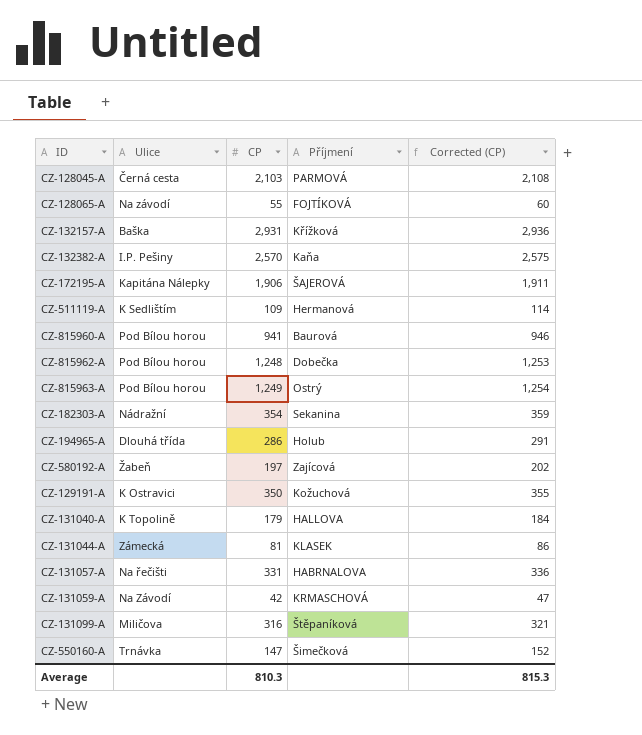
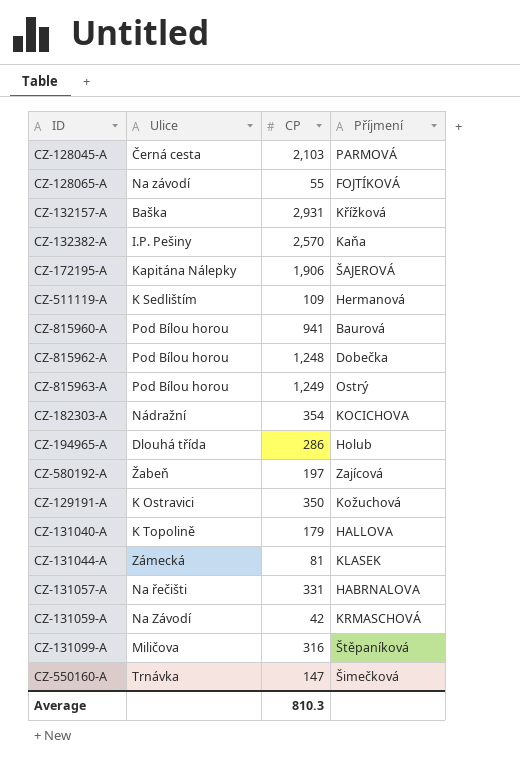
column Corrected (CP) | formula: [CP] + 5 -> none
CZ-182303-A | Příjmení: Sekanina -> KOCICHOVA

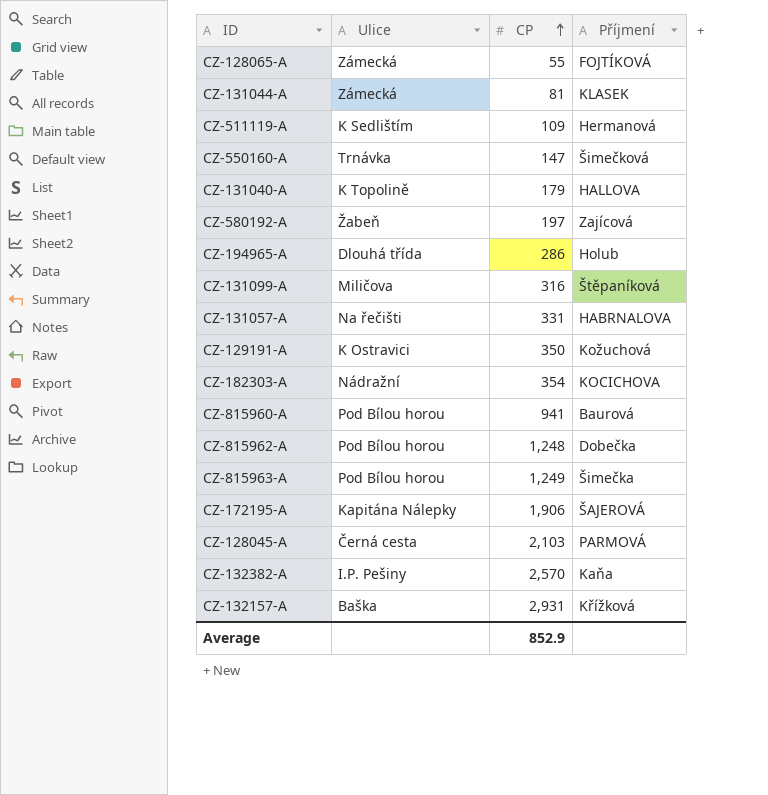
row order: none -> CP ascending
row CZ-131059-A: Na Závodí | 42 | KRMASCHOVÁ -> none
CZ-128065-A | Ulice: Na závodí -> Zámecká
CZ-815963-A | Příjmení: Ostrý -> Šimečka
Average | CP: 810.3 -> 852.9

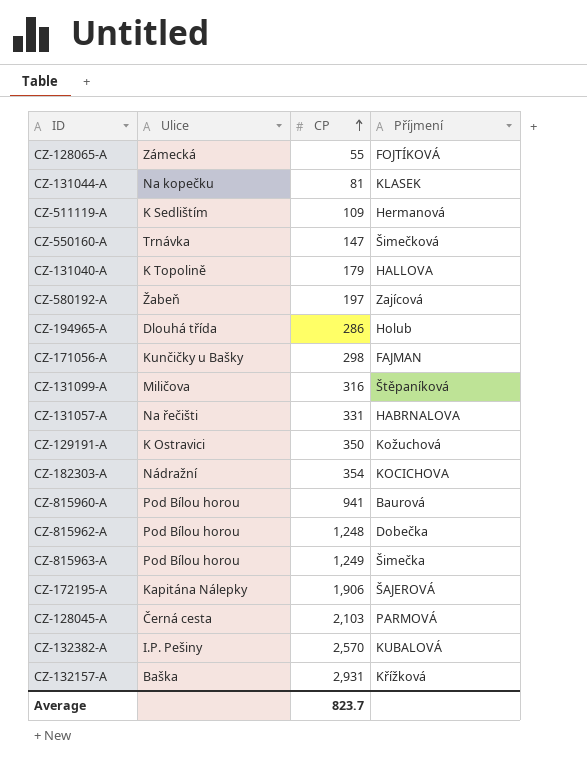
CZ-131044-A | Ulice: Zámecká -> Na kopečku
row CZ-171056-A: none -> Kunčičky u Bašky | 298 | FAJMAN
CZ-132382-A | Příjmení: Kaňa -> KUBALOVÁ
Average | CP: 852.9 -> 823.7

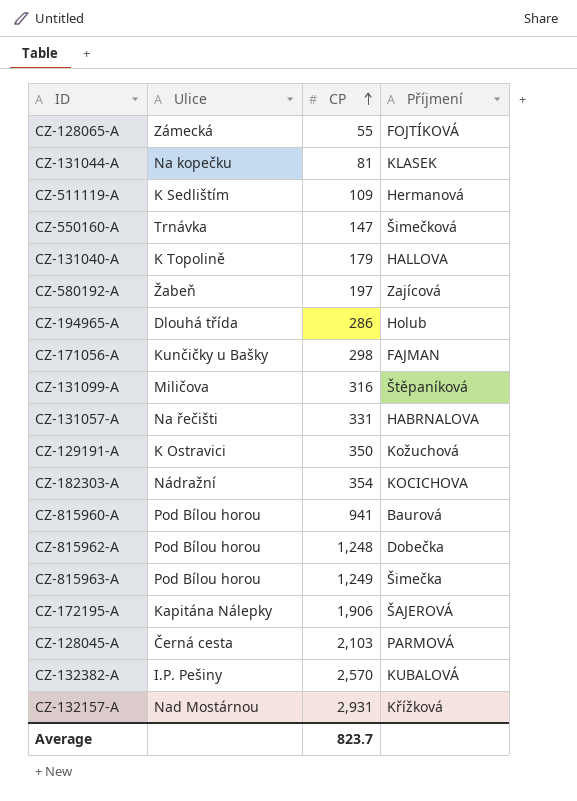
CZ-132157-A | Ulice: Baška -> Nad Mostárnou

